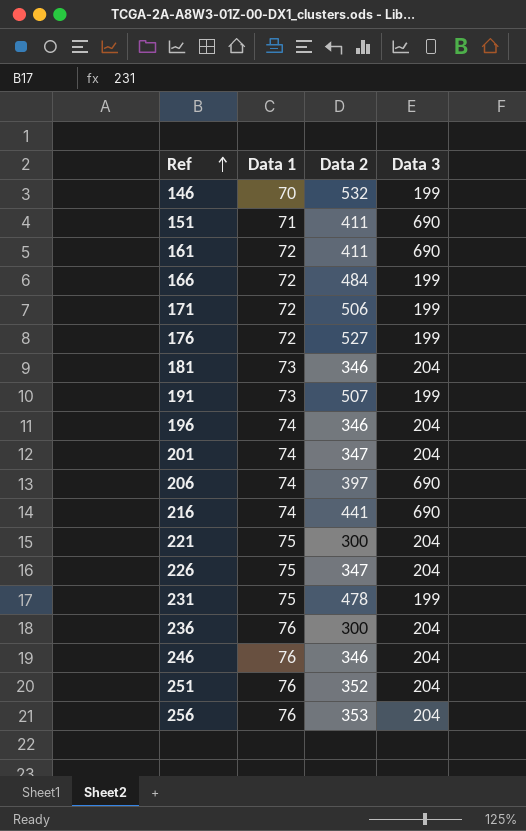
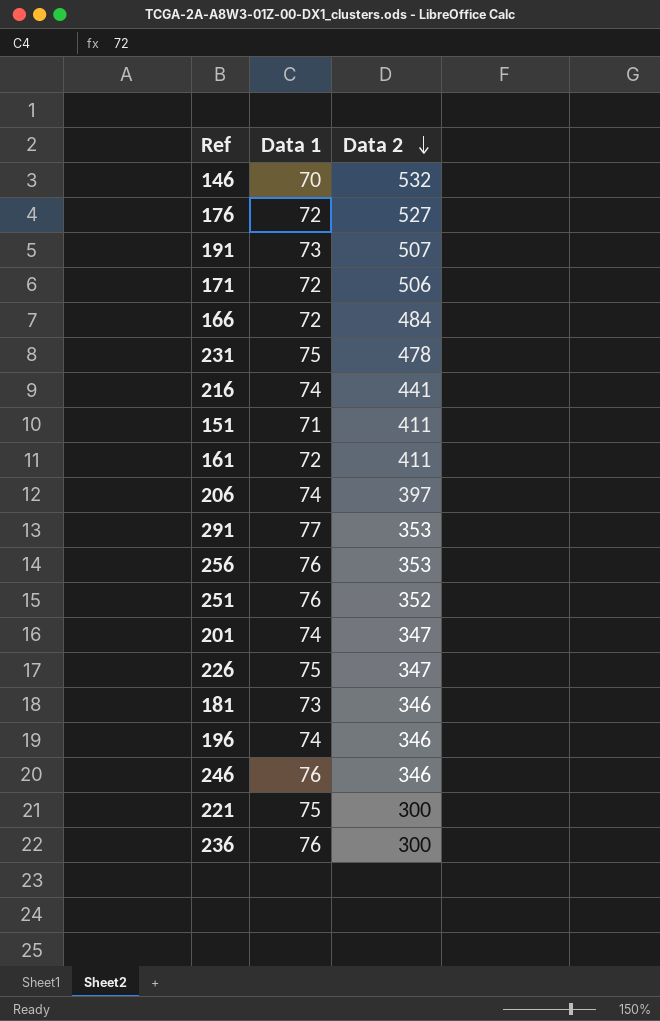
row order: Ref ascending -> Data 2 descending
column Data 3 | position: 4 -> none
row 291: none -> 77 | 353

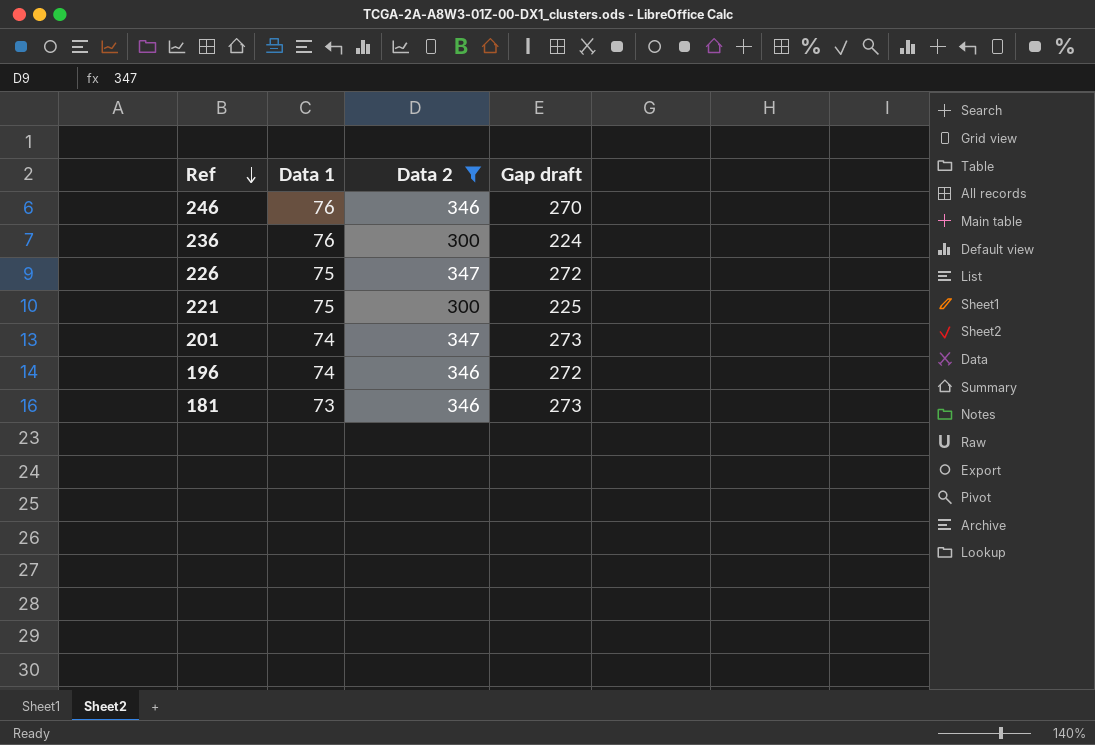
filter: none -> Data 2 <= 347
row order: Data 2 descending -> Ref descending
column Gap draft | formula: none -> [Data 2] - [Data 1]

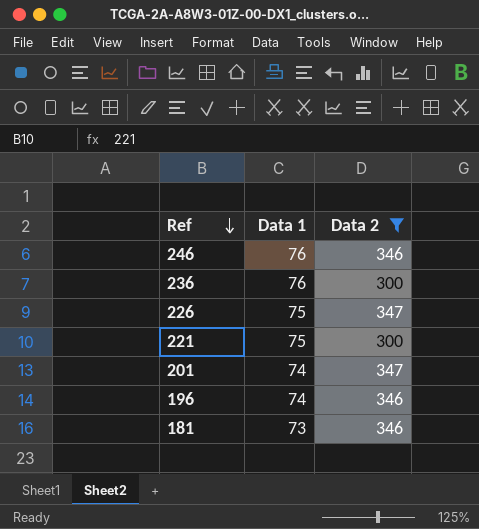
column Gap draft | formula: [Data 2] - [Data 1] -> none

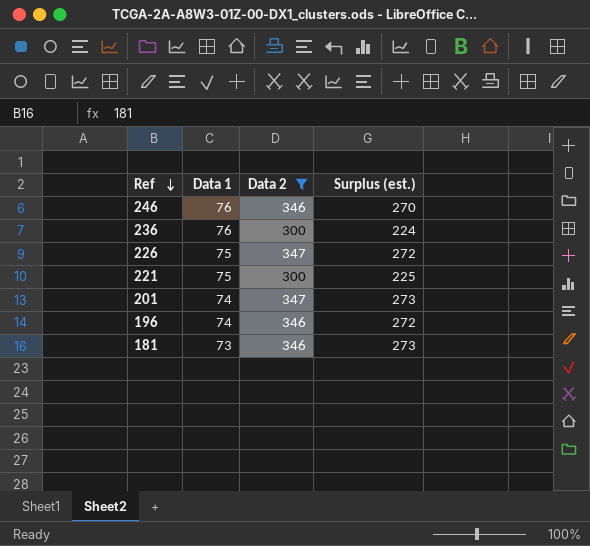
column Surplus (est.) | formula: none -> [Data 2] - [Data 1]

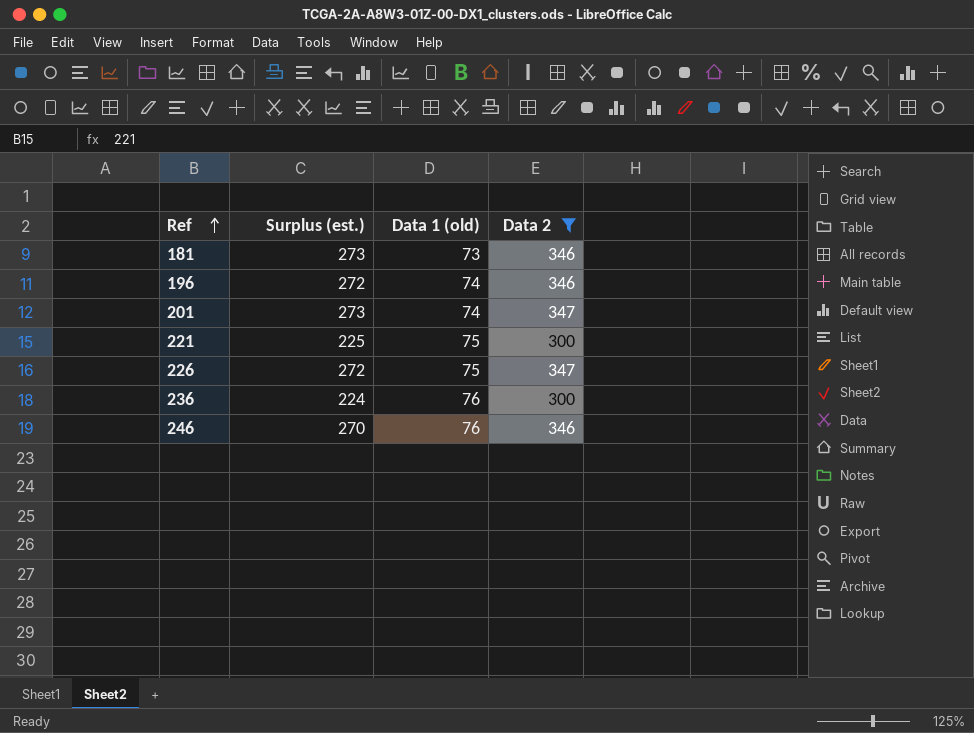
row order: Ref descending -> Ref ascending
column Surplus (est.) | position: 4 -> 2
column name: Data 1 -> Data 1 (old)

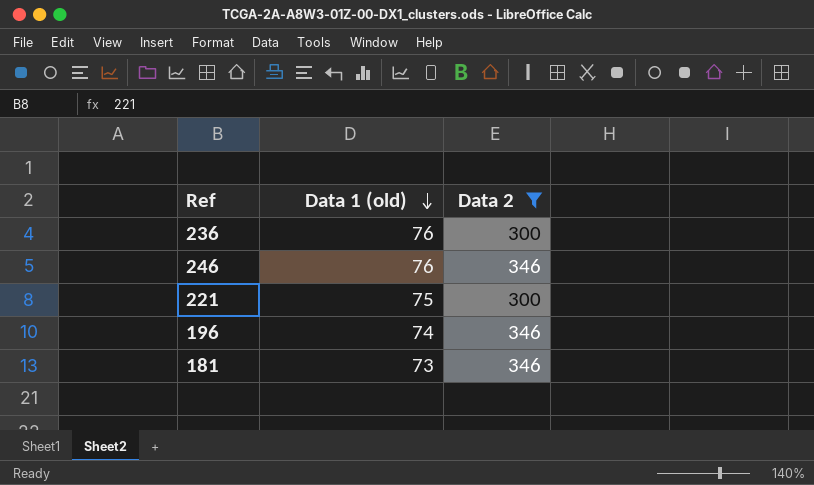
row order: Ref ascending -> Data 1 (old) descending
column Surplus (est.) | formula: [Data 2] - [Data 1 (old)] -> none
row 201: 273 | 74 | 347 -> none
row 226: 272 | 75 | 347 -> none

